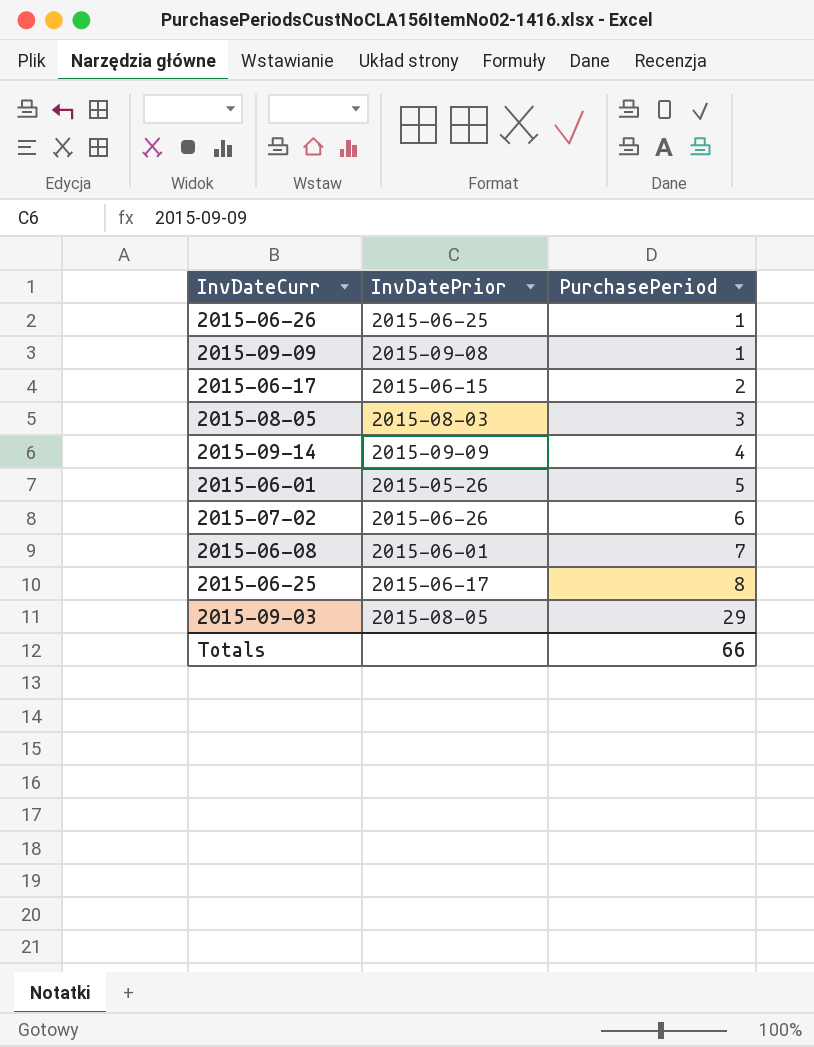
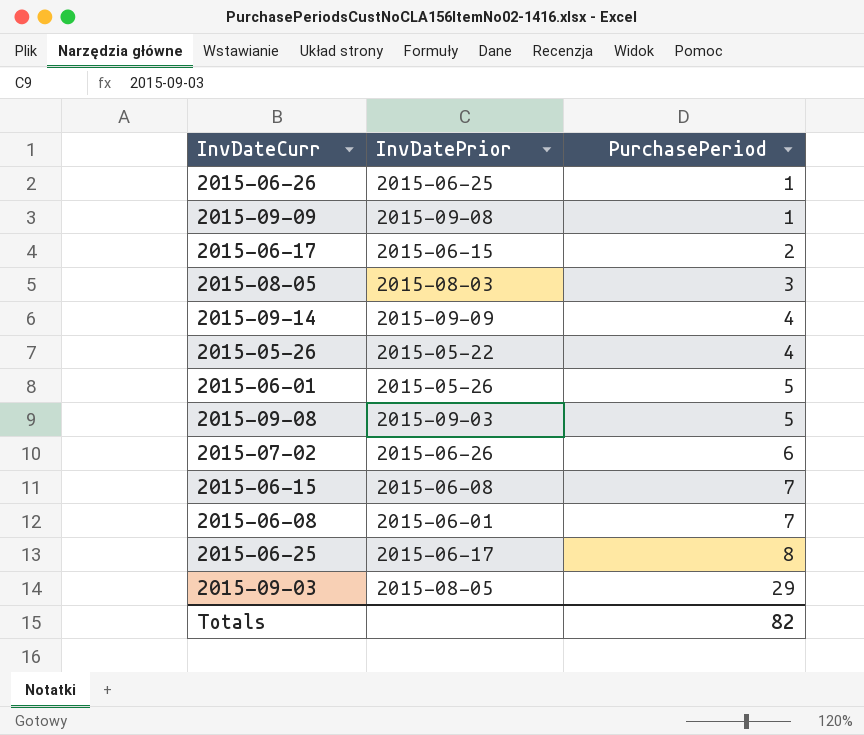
row 2015-05-26: none -> 2015-05-22 | 4
row 2015-09-08: none -> 2015-09-03 | 5
row 2015-06-15: none -> 2015-06-08 | 7
Totals | PurchasePeriod: 66 -> 82

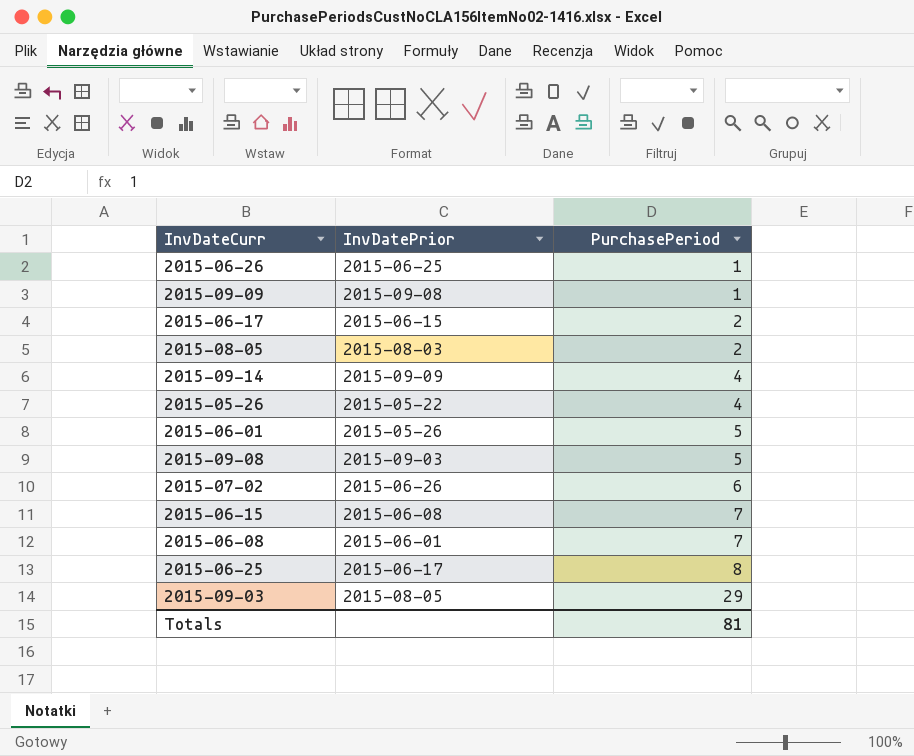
2015-08-05 | PurchasePeriod: 3 -> 2
Totals | PurchasePeriod: 82 -> 81

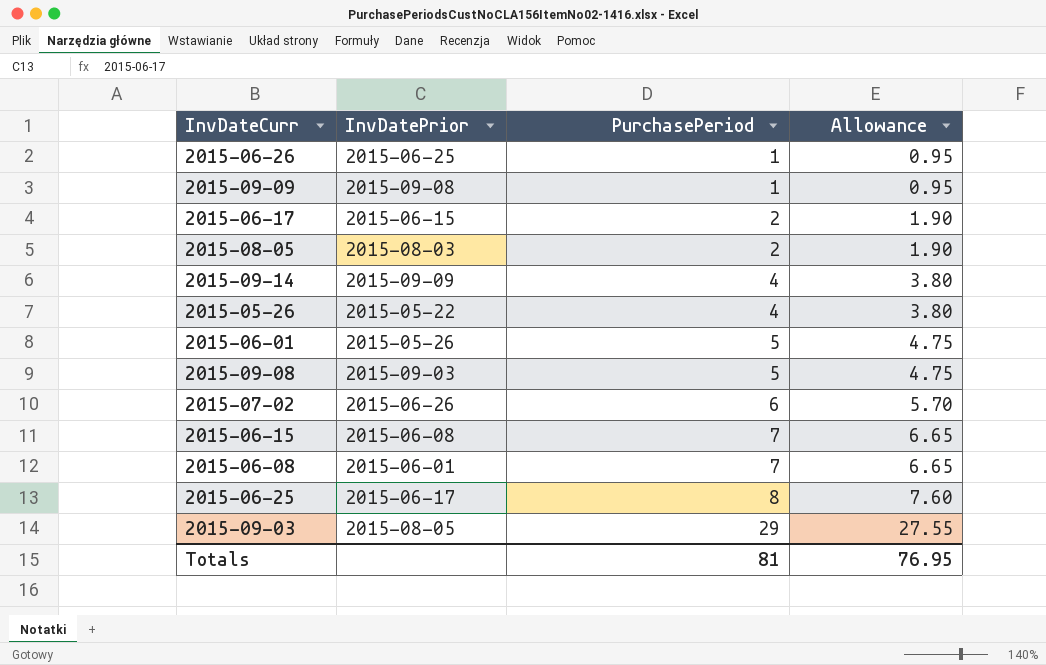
column Allowance | formula: none -> [PurchasePeriod] * 0.95

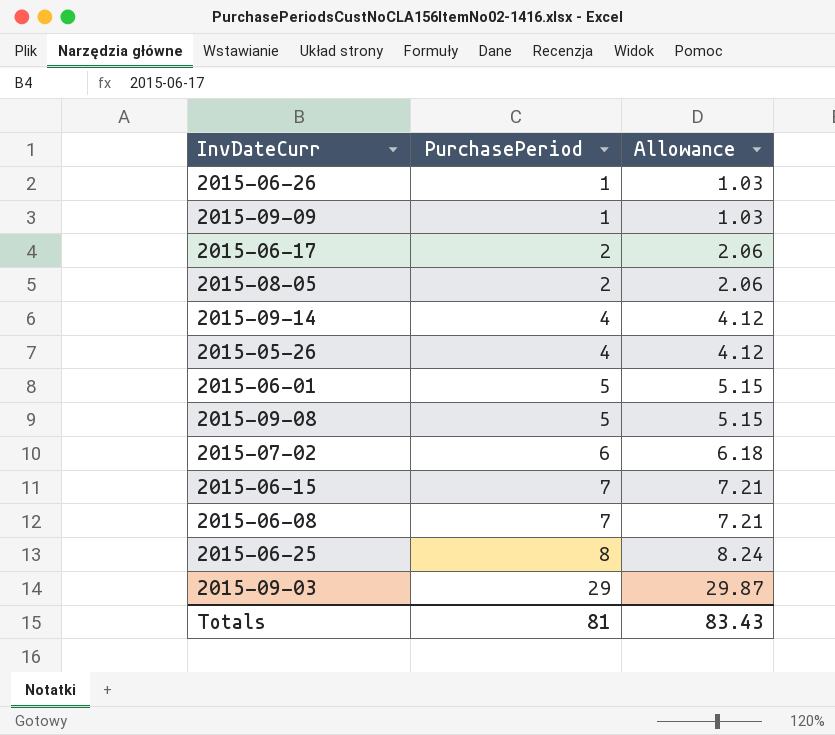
column InvDatePrior | position: 2 -> none
column Allowance | formula: [PurchasePeriod] * 0.95 -> [PurchasePeriod] * 1.03
Totals | Allowance: 76.95 -> 83.43

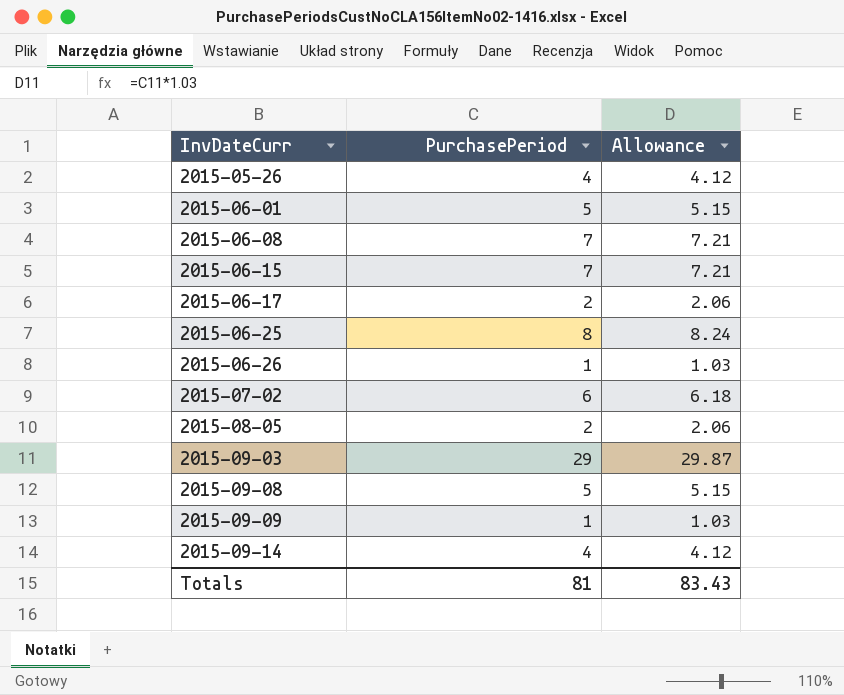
row order: PurchasePeriod ascending -> InvDateCurr ascending

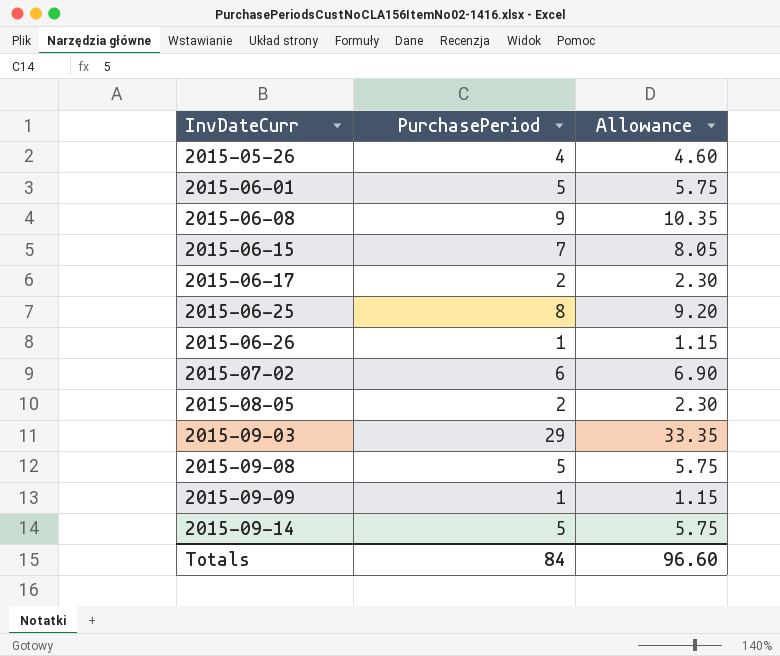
column Allowance | formula: [PurchasePeriod] * 1.03 -> [PurchasePeriod] * 1.15
2015-06-08 | PurchasePeriod: 7 -> 9
2015-09-14 | PurchasePeriod: 4 -> 5
Totals | PurchasePeriod: 81 -> 84
Totals | Allowance: 83.43 -> 96.60

